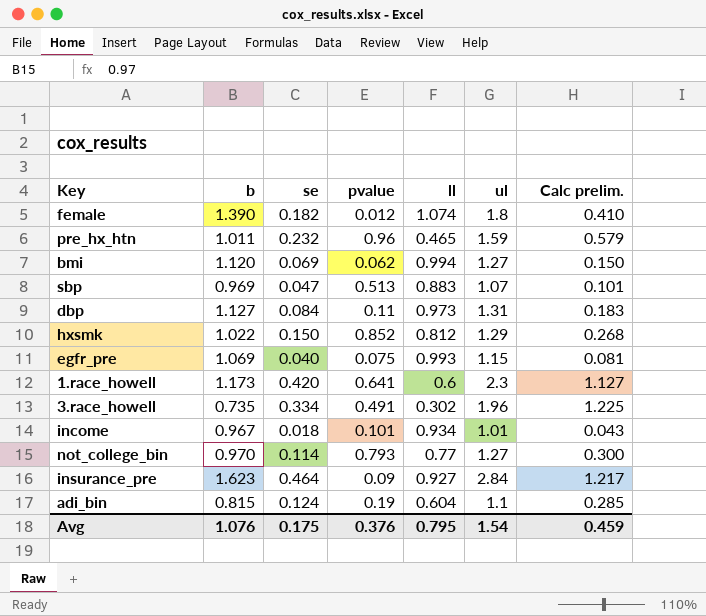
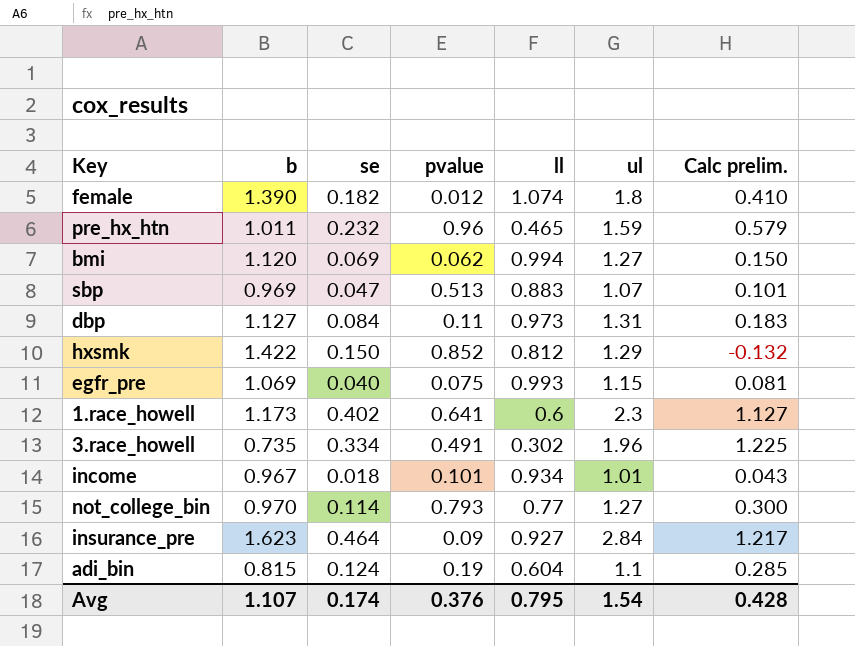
hxsmk | b: 1.022 -> 1.422
hxsmk | Calc prelim.: 0.268 -> -0.132
1.race_howell | se: 0.420 -> 0.402
Avg | b: 1.076 -> 1.107
Avg | se: 0.175 -> 0.174
Avg | Calc prelim.: 0.459 -> 0.428

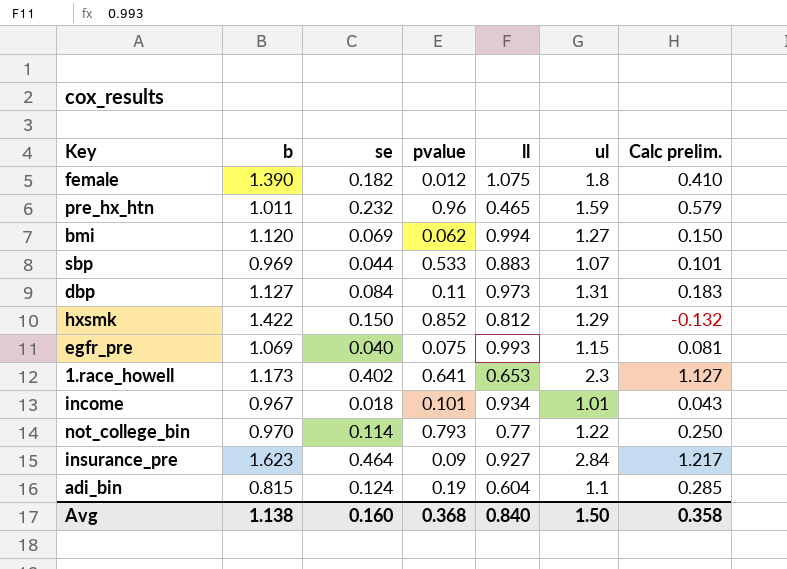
row 3.race_howell: 0.735 | 0.334 | 0.491 | 0.302 | 1.96 | 1.225 -> none
female | ll: 1.074 -> 1.075
sbp | se: 0.047 -> 0.044
sbp | pvalue: 0.513 -> 0.533
1.race_howell | ll: 0.6 -> 0.653
not_college_bin | ul: 1.27 -> 1.22
not_college_bin | Calc prelim.: 0.300 -> 0.250
Avg | b: 1.107 -> 1.138
Avg | se: 0.174 -> 0.160
Avg | pvalue: 0.376 -> 0.368
Avg | ll: 0.795 -> 0.840
Avg | ul: 1.54 -> 1.50
Avg | Calc prelim.: 0.428 -> 0.358

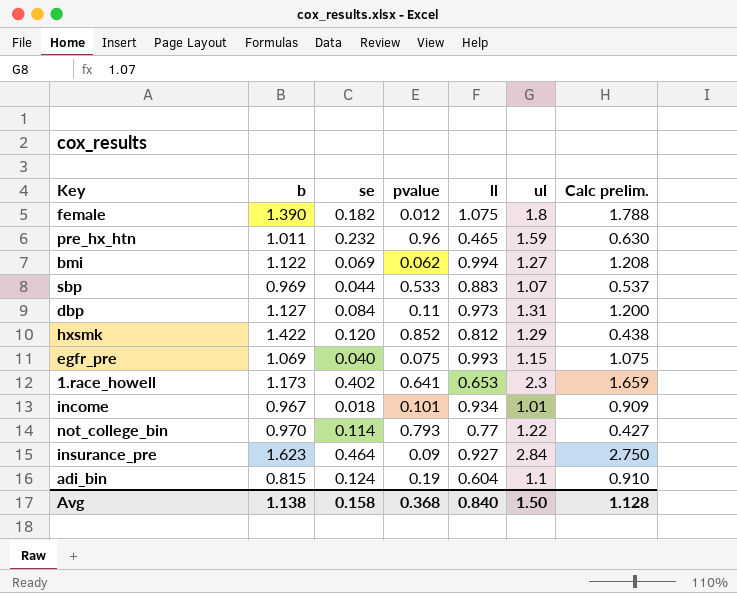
column Calc prelim. | formula: [ul] - [b] -> [ul] - [pvalue]
bmi | b: 1.120 -> 1.122
hxsmk | se: 0.150 -> 0.120
Avg | se: 0.160 -> 0.158
Avg | Calc prelim.: 0.358 -> 1.128

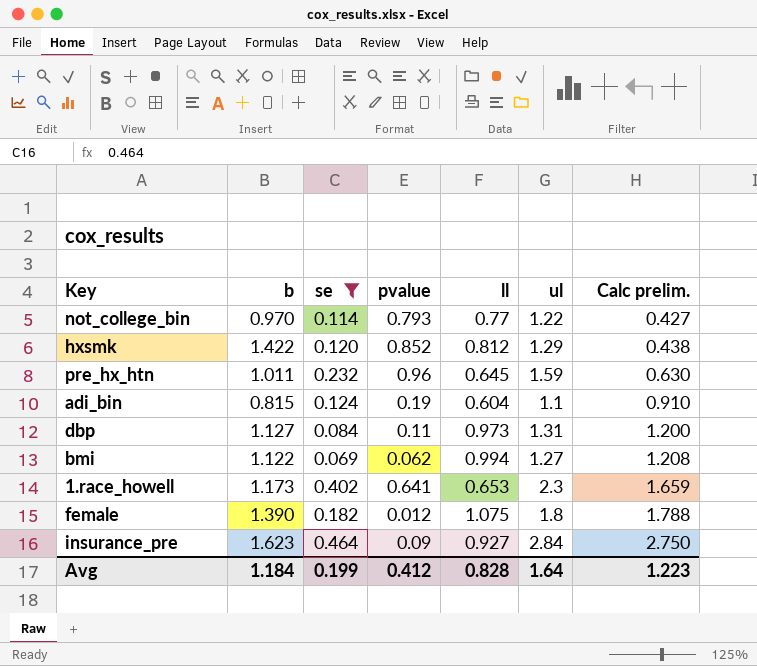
filter: none -> se >= 0.069
row order: none -> Calc prelim. ascending
pre_hx_htn | ll: 0.465 -> 0.645
Avg | b: 1.138 -> 1.184
Avg | se: 0.158 -> 0.199
Avg | pvalue: 0.368 -> 0.412
Avg | ll: 0.840 -> 0.828
Avg | ul: 1.50 -> 1.64
Avg | Calc prelim.: 1.128 -> 1.223

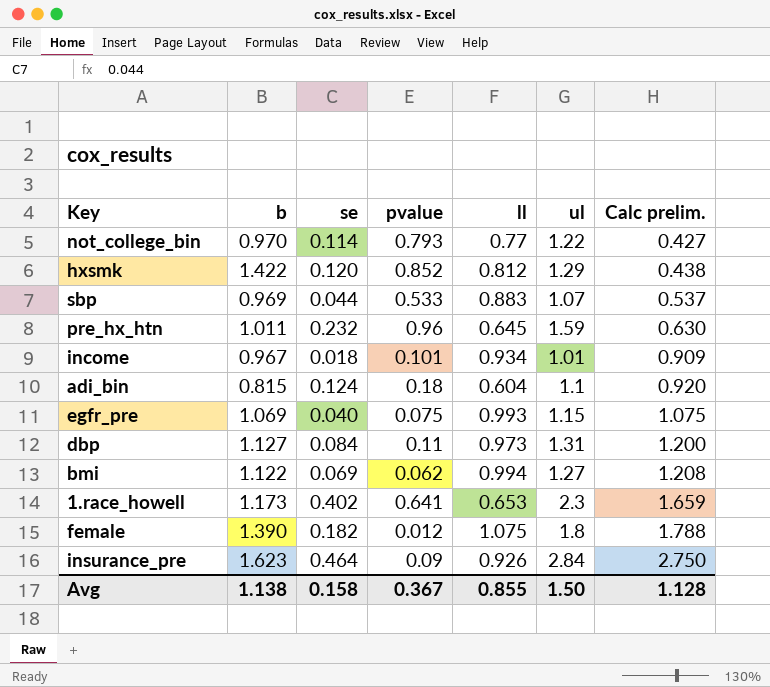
filter: se >= 0.069 -> none
adi_bin | pvalue: 0.19 -> 0.18
adi_bin | Calc prelim.: 0.910 -> 0.920
insurance_pre | ll: 0.927 -> 0.926
Avg | b: 1.184 -> 1.138
Avg | se: 0.199 -> 0.158
Avg | pvalue: 0.412 -> 0.367
Avg | ll: 0.828 -> 0.855
Avg | ul: 1.64 -> 1.50
Avg | Calc prelim.: 1.223 -> 1.128

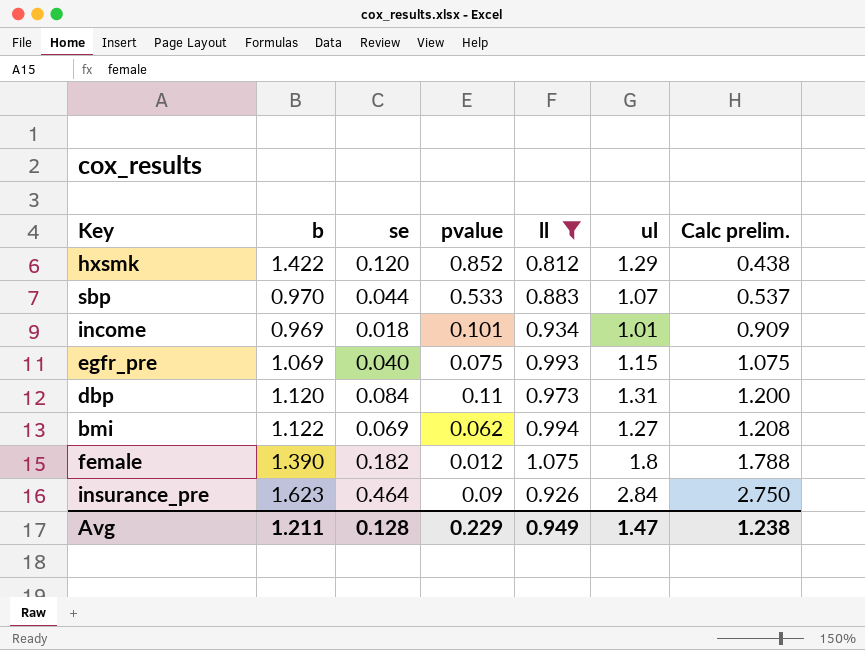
filter: none -> ll >= 0.812
sbp | b: 0.969 -> 0.970
income | b: 0.967 -> 0.969
dbp | b: 1.127 -> 1.120
Avg | b: 1.138 -> 1.211
Avg | se: 0.158 -> 0.128
Avg | pvalue: 0.367 -> 0.229
Avg | ll: 0.855 -> 0.949
Avg | ul: 1.50 -> 1.47
Avg | Calc prelim.: 1.128 -> 1.238

